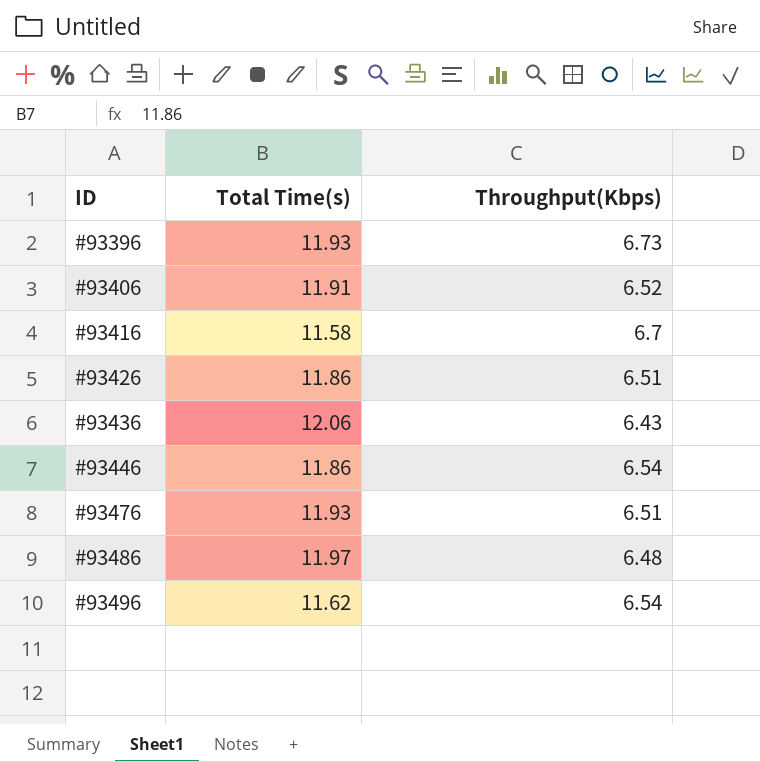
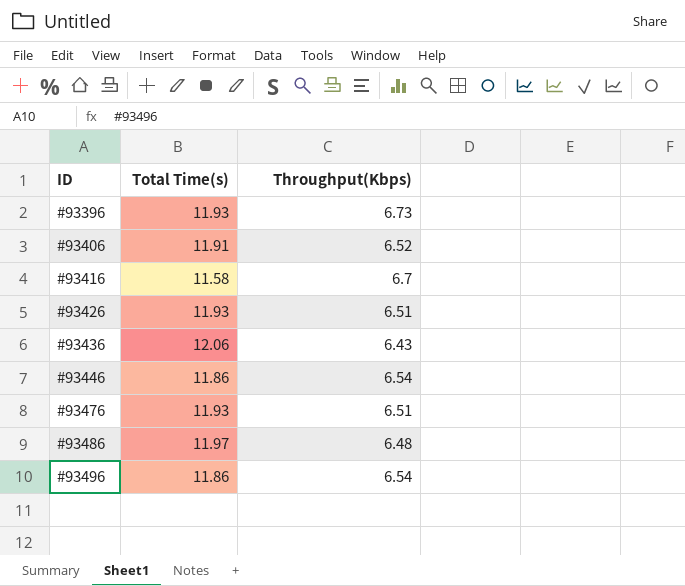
#93426 | Total Time(s): 11.86 -> 11.93
#93496 | Total Time(s): 11.62 -> 11.86

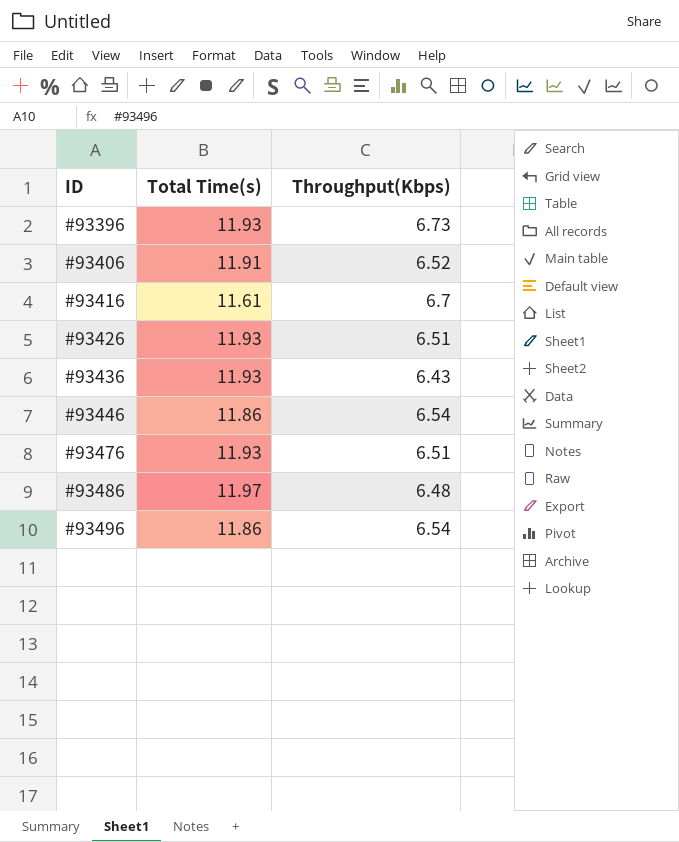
#93416 | Total Time(s): 11.58 -> 11.61
#93436 | Total Time(s): 12.06 -> 11.93

